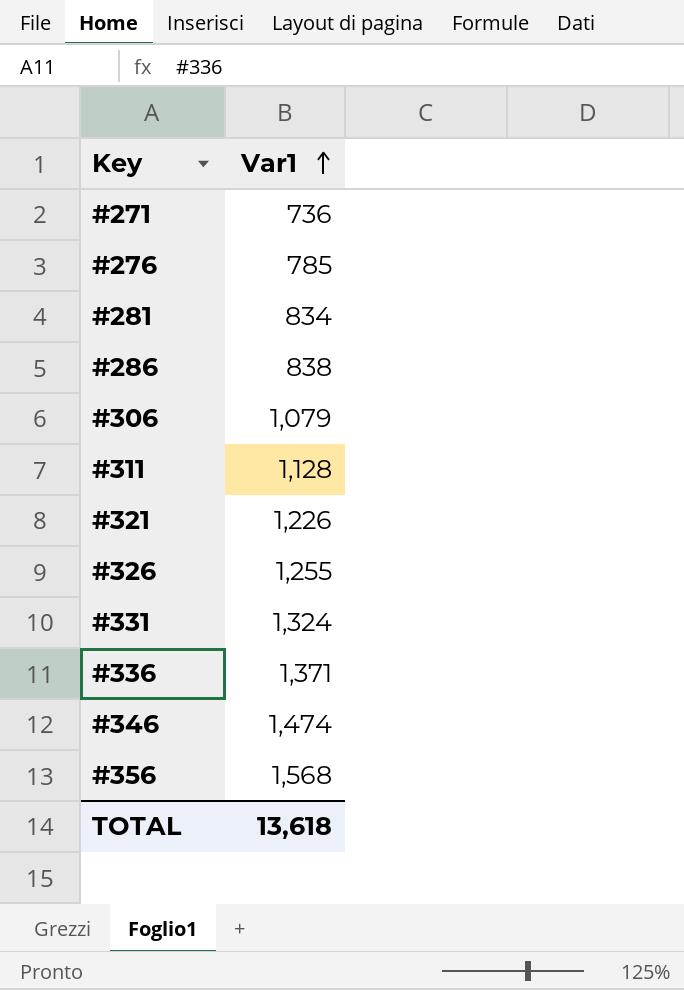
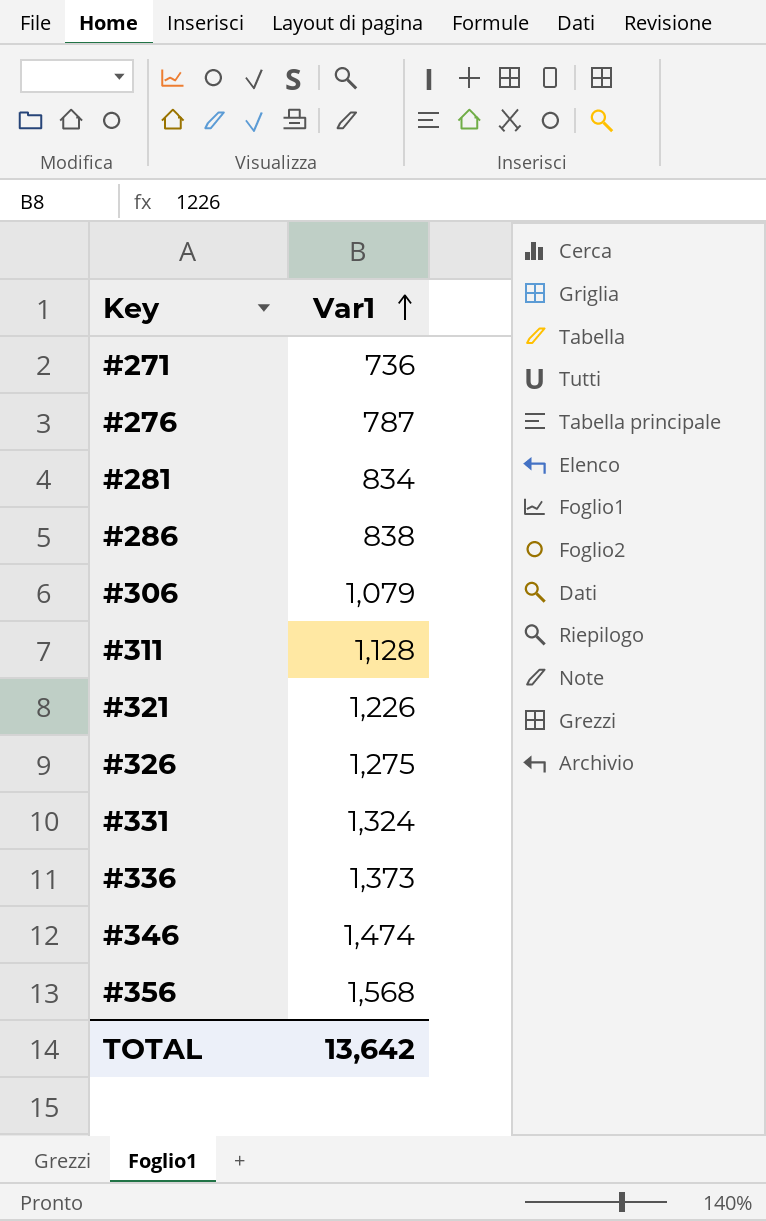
#276 | Var1: 785 -> 787
#326 | Var1: 1,255 -> 1,275
#336 | Var1: 1,371 -> 1,373
TOTAL | Var1: 13,618 -> 13,642

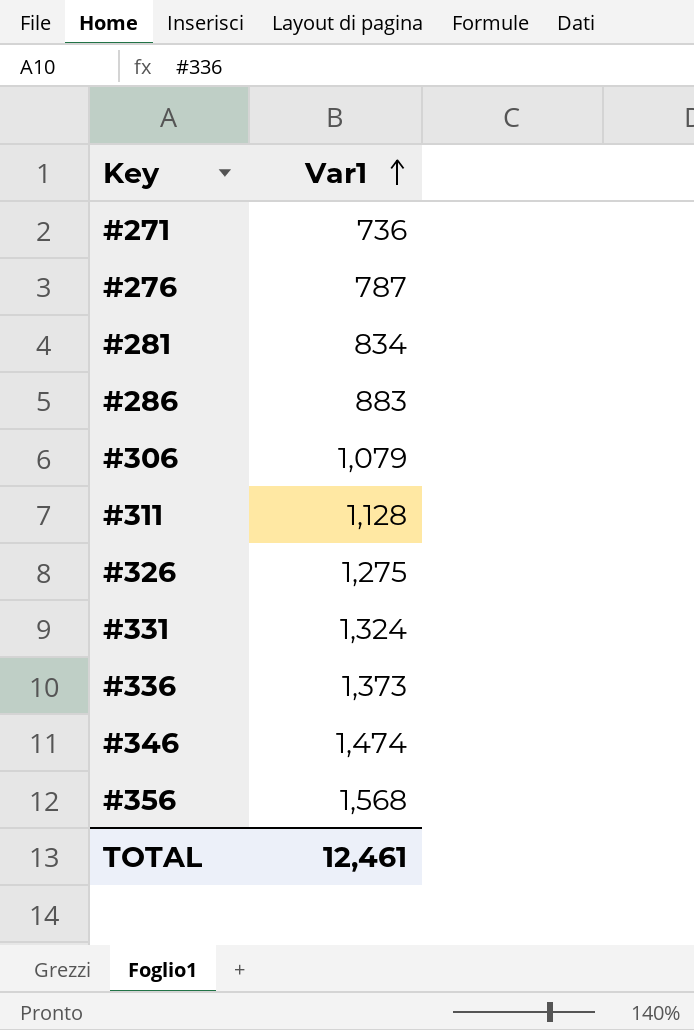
row #321: 1,226 -> none
#286 | Var1: 838 -> 883
TOTAL | Var1: 13,642 -> 12,461

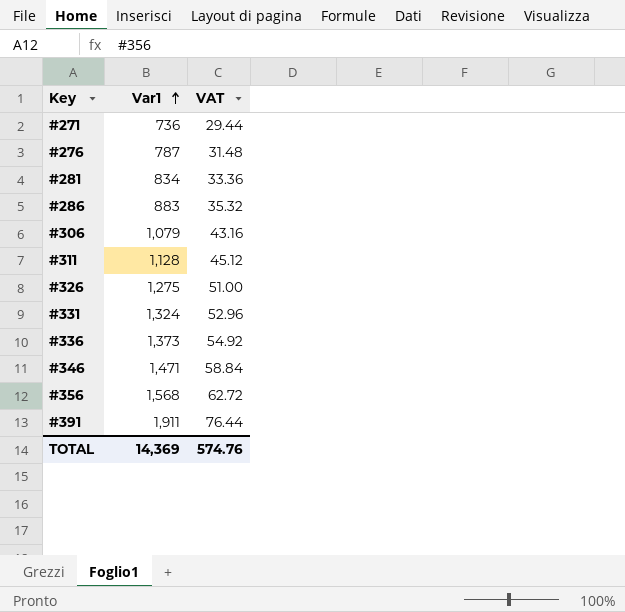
column VAT | formula: none -> [Var1] * 0.04
#346 | Var1: 1,474 -> 1,471
row #391: none -> 1,911 | 76.44
TOTAL | Var1: 12,461 -> 14,369

